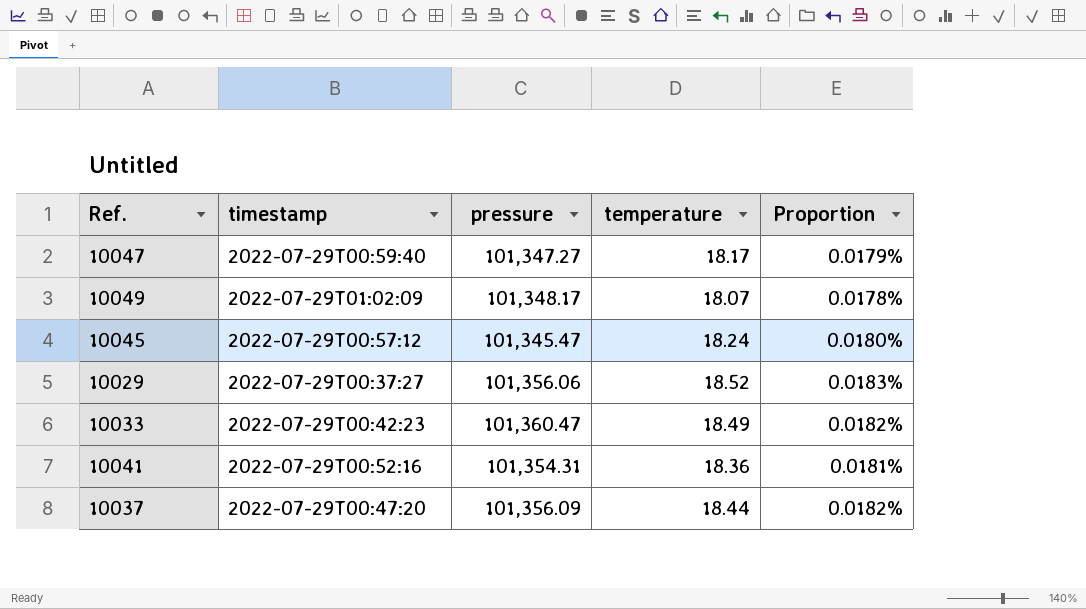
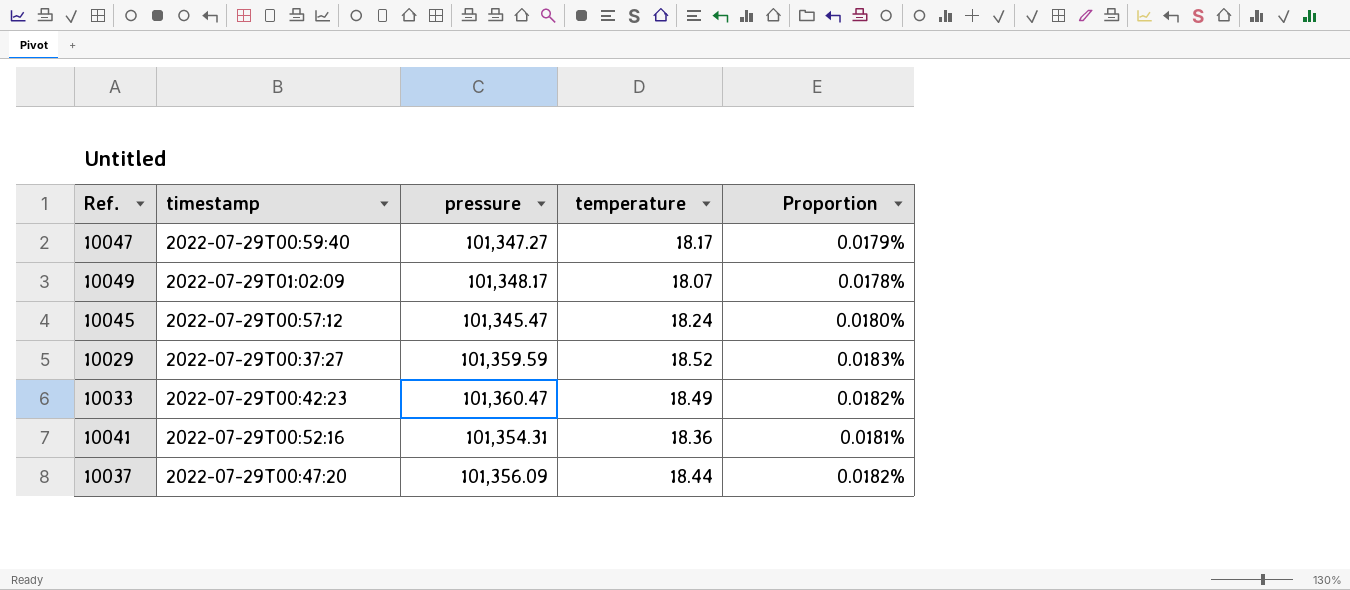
10029 | pressure: 101,356.06 -> 101,359.59

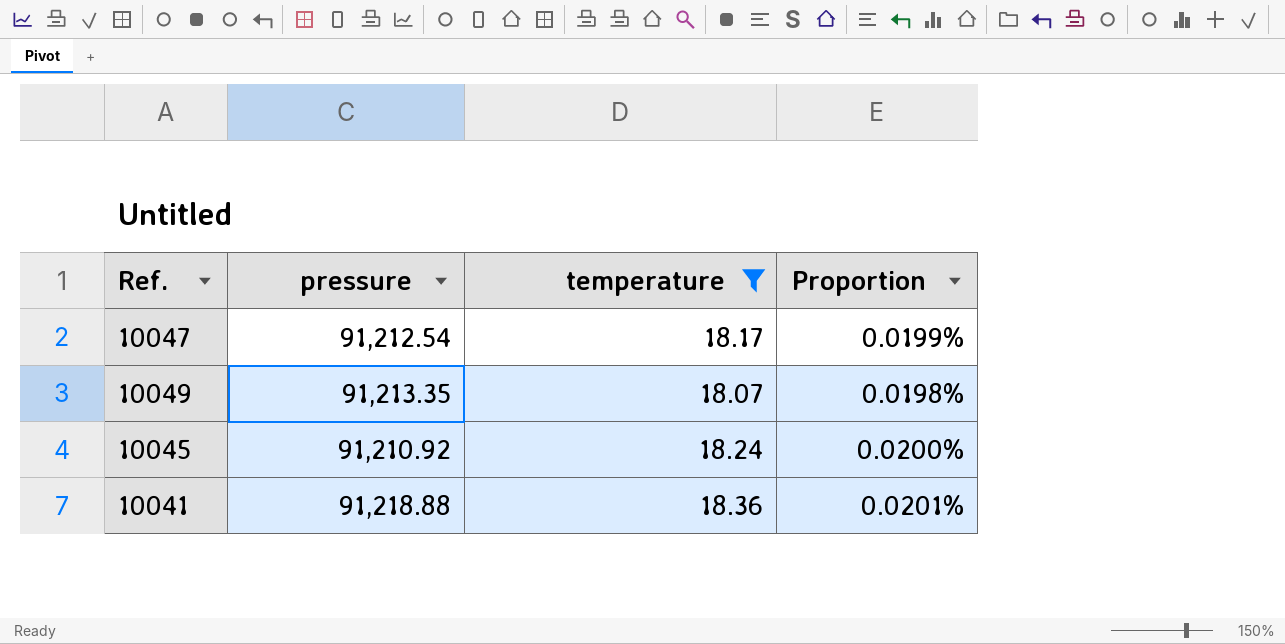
filter: none -> temperature <= 18.36
column timestamp | position: 2 -> none
10047 | pressure: 101,347.27 -> 91,212.54
10047 | Proportion: 0.0179% -> 0.0199%
10049 | pressure: 101,348.17 -> 91,213.35
10049 | Proportion: 0.0178% -> 0.0198%
10045 | pressure: 101,345.47 -> 91,210.92
10045 | Proportion: 0.0180% -> 0.0200%
10041 | pressure: 101,354.31 -> 91,218.88
10041 | Proportion: 0.0181% -> 0.0201%

